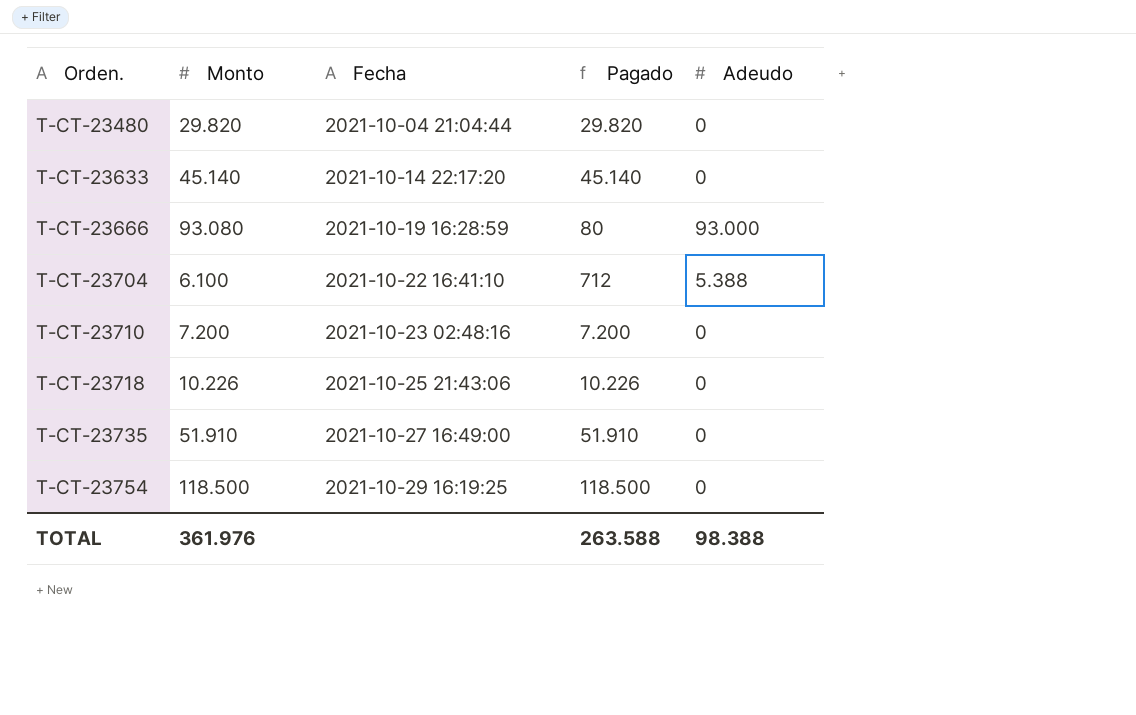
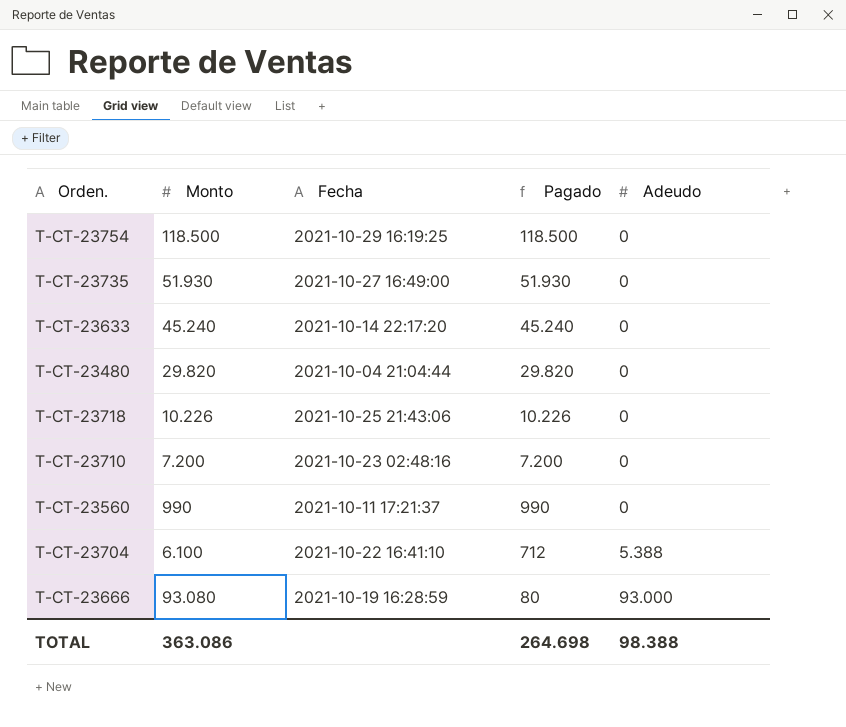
row order: Orden. ascending -> Pagado descending
T-CT-23735 | Monto: 51.910 -> 51.930
T-CT-23735 | Pagado: 51.910 -> 51.930
T-CT-23633 | Monto: 45.140 -> 45.240
T-CT-23633 | Pagado: 45.140 -> 45.240
row T-CT-23560: none -> 990 | 2021-10-11 17:21:37 | 990 | 0
TOTAL | Monto: 361.976 -> 363.086
TOTAL | Pagado: 263.588 -> 264.698

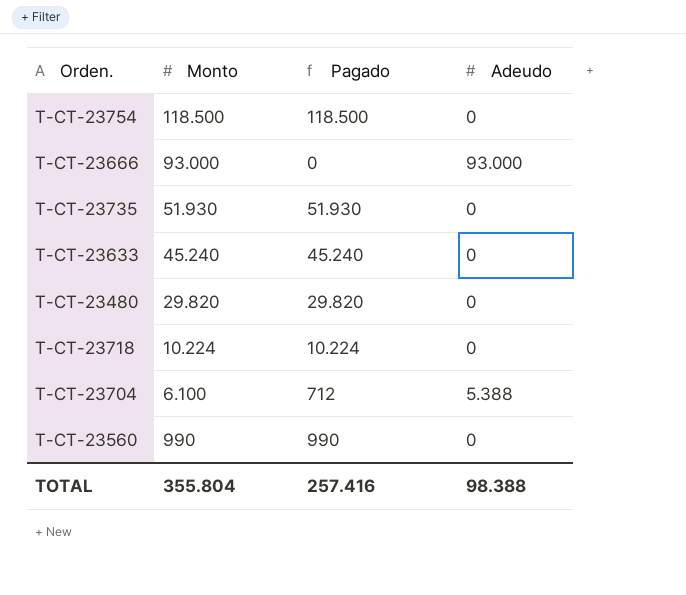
row order: Pagado descending -> Monto descending
column Fecha | position: 3 -> none
row T-CT-23710: 7.200 | 2021-10-23 02:48:16 | 7.200 | 0 -> none
T-CT-23666 | Monto: 93.080 -> 93.000
T-CT-23666 | Pagado: 80 -> 0
T-CT-23718 | Monto: 10.226 -> 10.224
T-CT-23718 | Pagado: 10.226 -> 10.224
TOTAL | Monto: 363.086 -> 355.804
TOTAL | Pagado: 264.698 -> 257.416

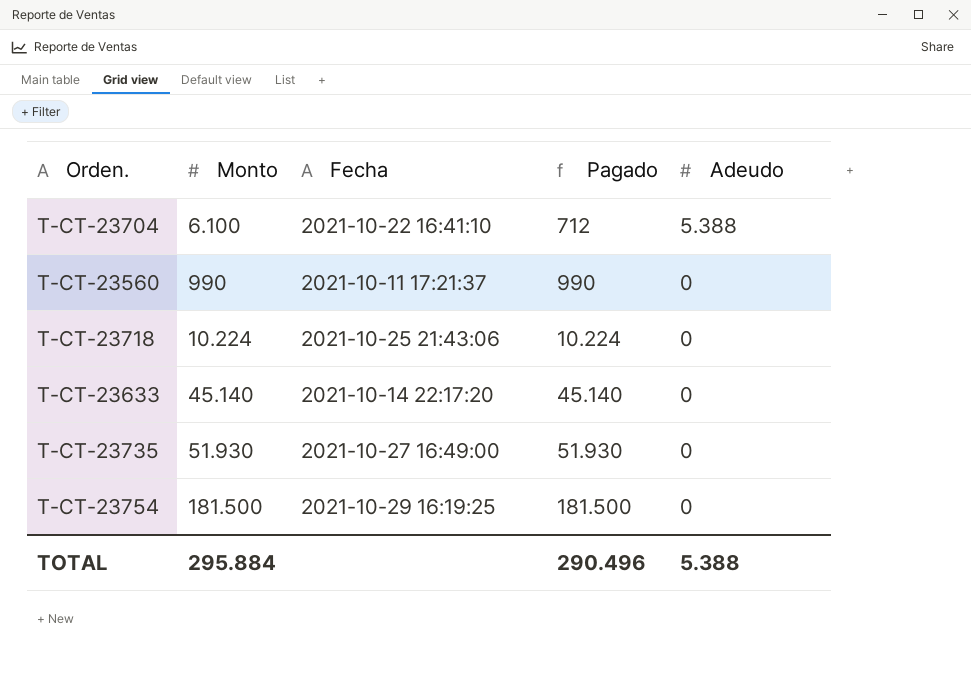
row order: Monto descending -> Pagado ascending
column Fecha | position: none -> 3
row T-CT-23666: 93.000 | 0 | 93.000 -> none
row T-CT-23480: 29.820 | 29.820 | 0 -> none
T-CT-23633 | Monto: 45.240 -> 45.140
T-CT-23633 | Pagado: 45.240 -> 45.140
T-CT-23754 | Monto: 118.500 -> 181.500
T-CT-23754 | Pagado: 118.500 -> 181.500
TOTAL | Monto: 355.804 -> 295.884
TOTAL | Pagado: 257.416 -> 290.496
TOTAL | Adeudo: 98.388 -> 5.388

